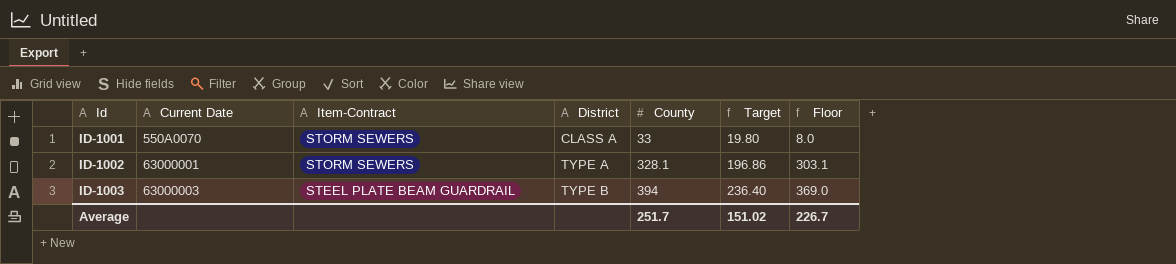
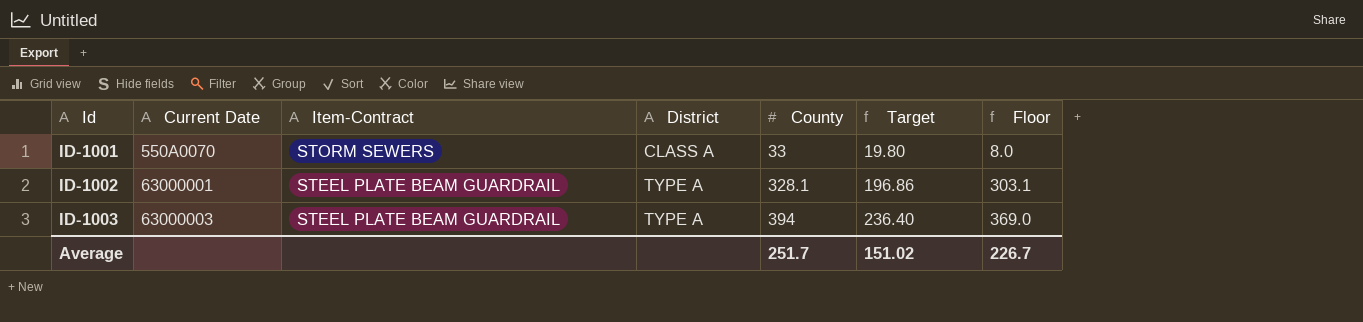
ID-1002 | Item-Contract: STORM SEWERS -> STEEL PLATE BEAM GUARDRAIL
ID-1003 | District: TYPE B -> TYPE A

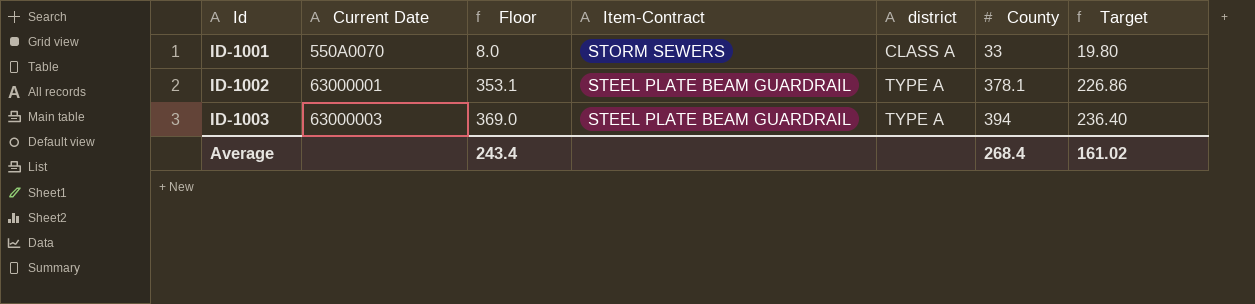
column Floor | position: 7 -> 3
column name: District -> district
ID-1002 | Floor: 303.1 -> 353.1
ID-1002 | County: 328.1 -> 378.1
ID-1002 | Target: 196.86 -> 226.86
Average | Floor: 226.7 -> 243.4
Average | County: 251.7 -> 268.4
Average | Target: 151.02 -> 161.02

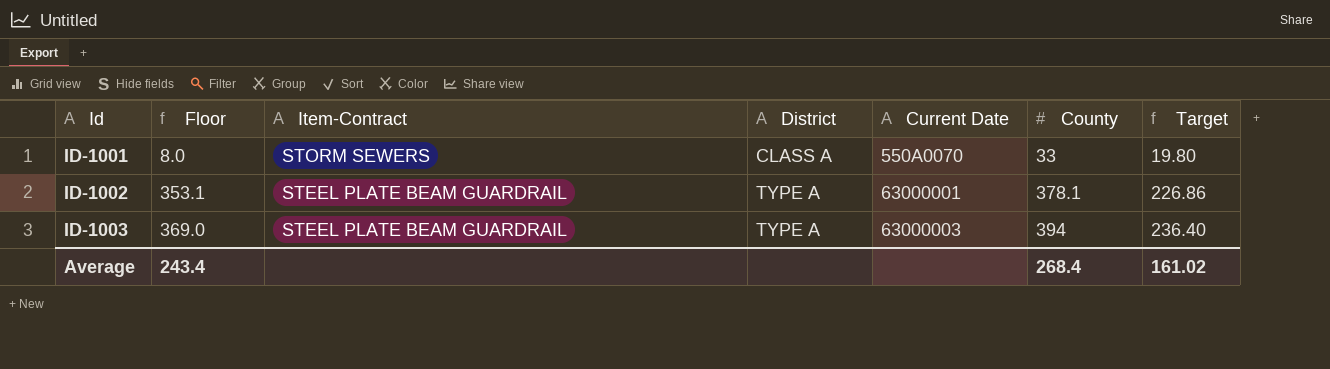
column name: district -> District
column Current Date | position: 2 -> 5

